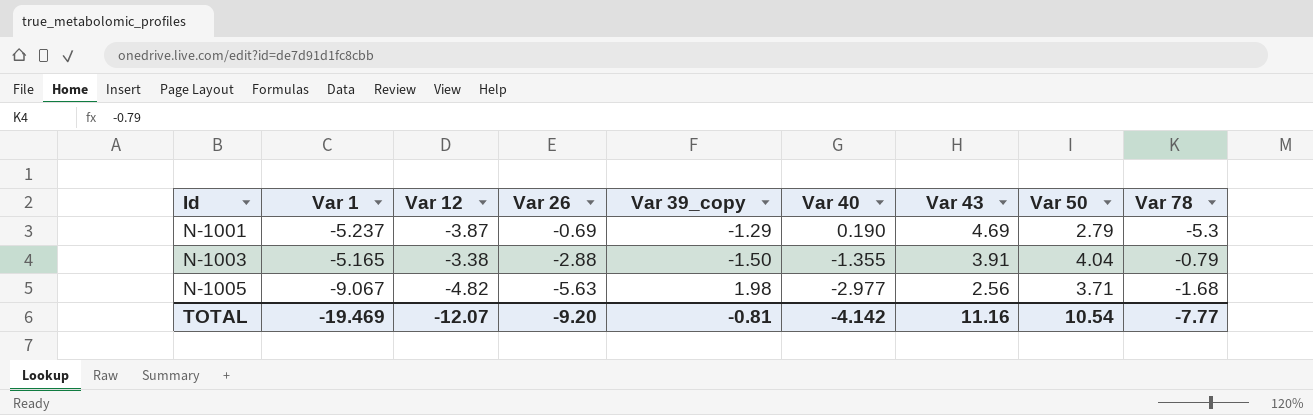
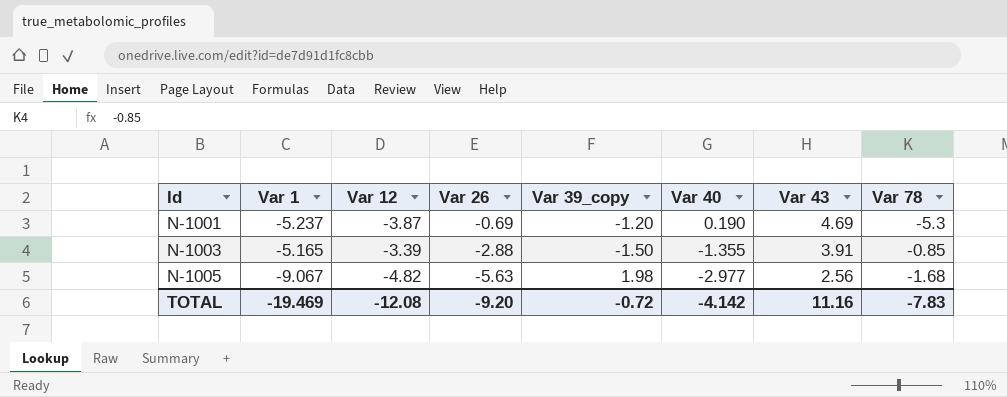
column Var 50 | position: 8 -> none
N-1001 | Var 39_copy: -1.29 -> -1.20
N-1003 | Var 12: -3.38 -> -3.39
N-1003 | Var 78: -0.79 -> -0.85
TOTAL | Var 12: -12.07 -> -12.08
TOTAL | Var 39_copy: -0.81 -> -0.72
TOTAL | Var 78: -7.77 -> -7.83

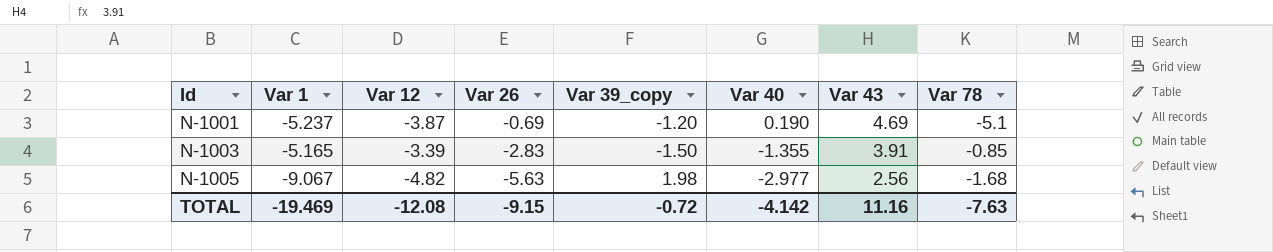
N-1001 | Var 78: -5.3 -> -5.1
N-1003 | Var 26: -2.88 -> -2.83
TOTAL | Var 26: -9.20 -> -9.15
TOTAL | Var 78: -7.83 -> -7.63

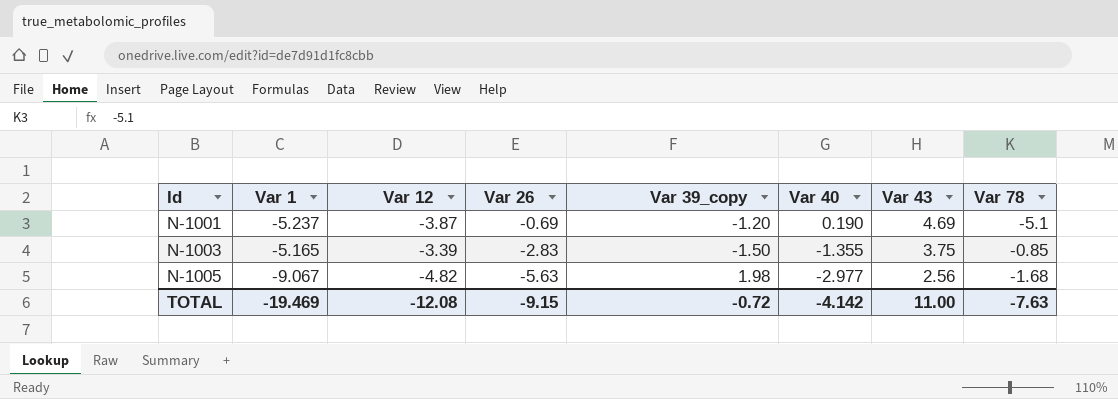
N-1003 | Var 43: 3.91 -> 3.75
TOTAL | Var 43: 11.16 -> 11.00

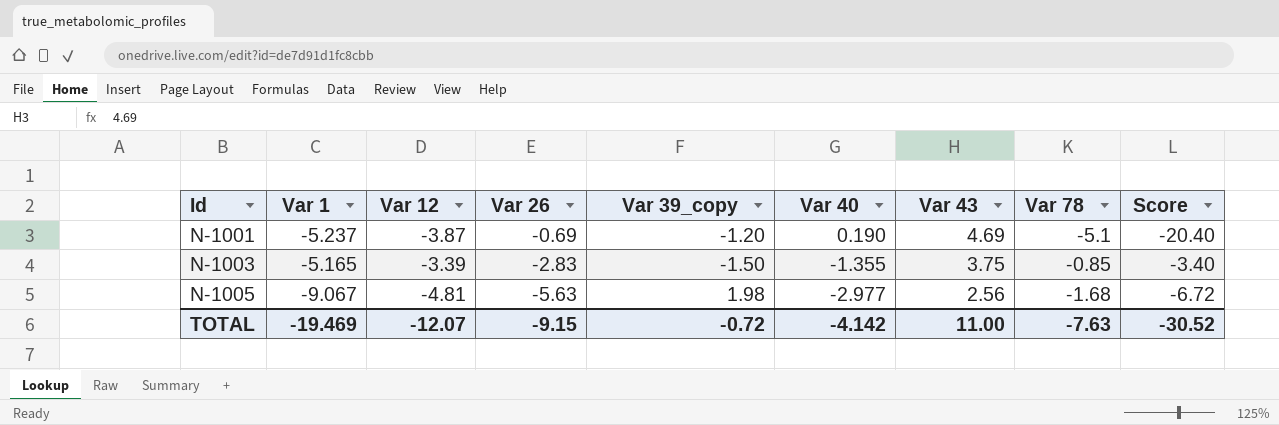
column Score | formula: none -> [Var 78] * 4
N-1005 | Var 12: -4.82 -> -4.81
TOTAL | Var 12: -12.08 -> -12.07

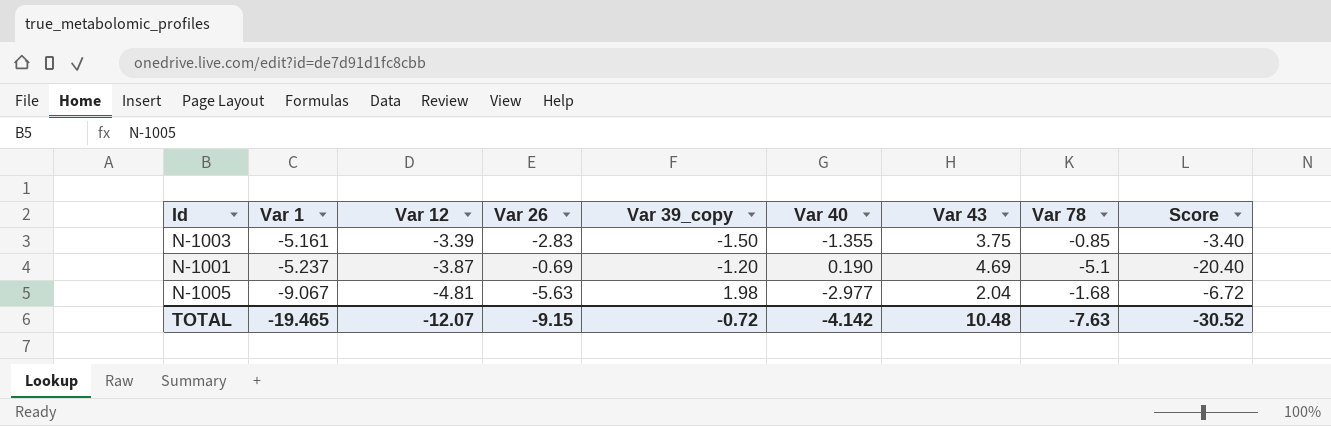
row order: Id ascending -> Var 1 descending
N-1003 | Var 1: -5.165 -> -5.161
N-1005 | Var 43: 2.56 -> 2.04
TOTAL | Var 1: -19.469 -> -19.465
TOTAL | Var 43: 11.00 -> 10.48

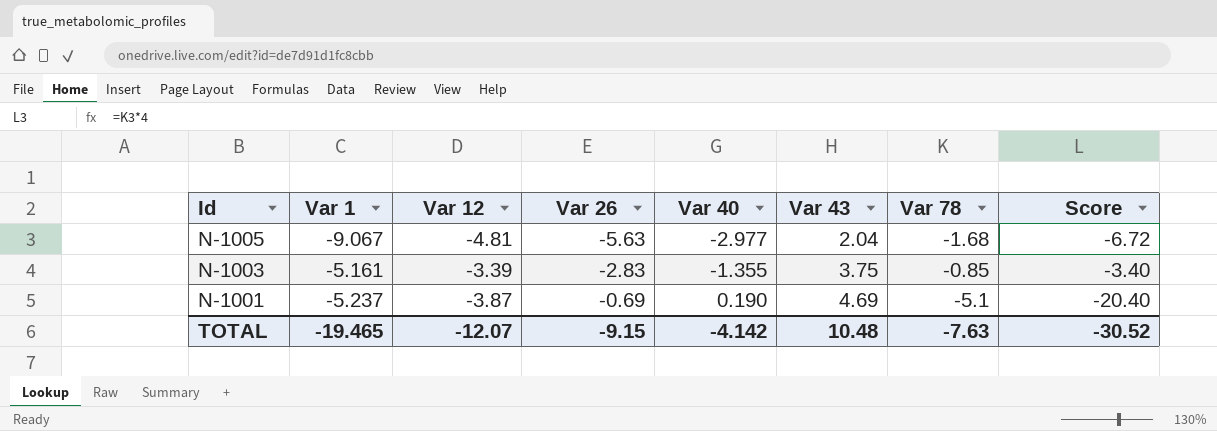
row order: Var 1 descending -> Id descending
column Var 39_copy | position: 5 -> none

